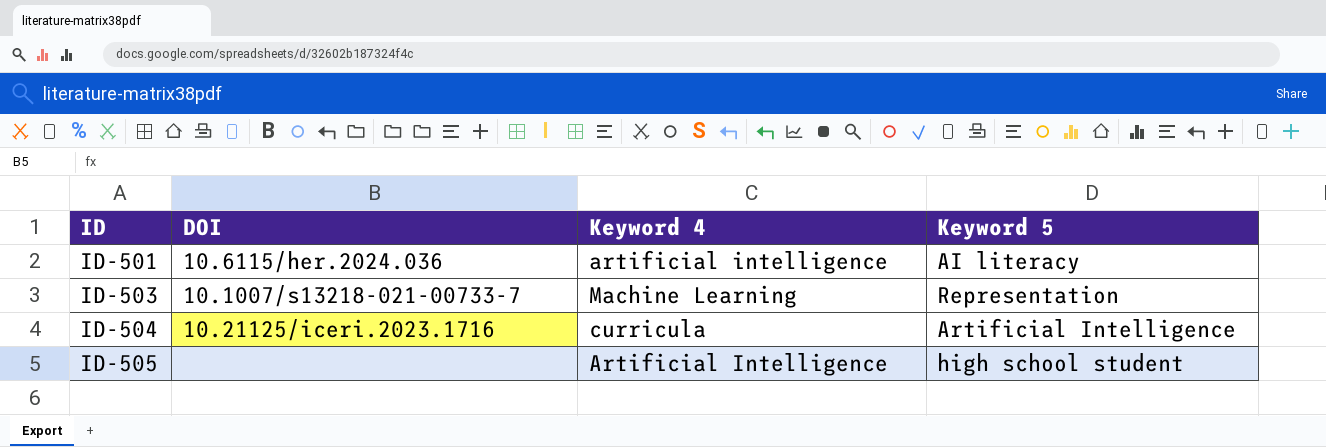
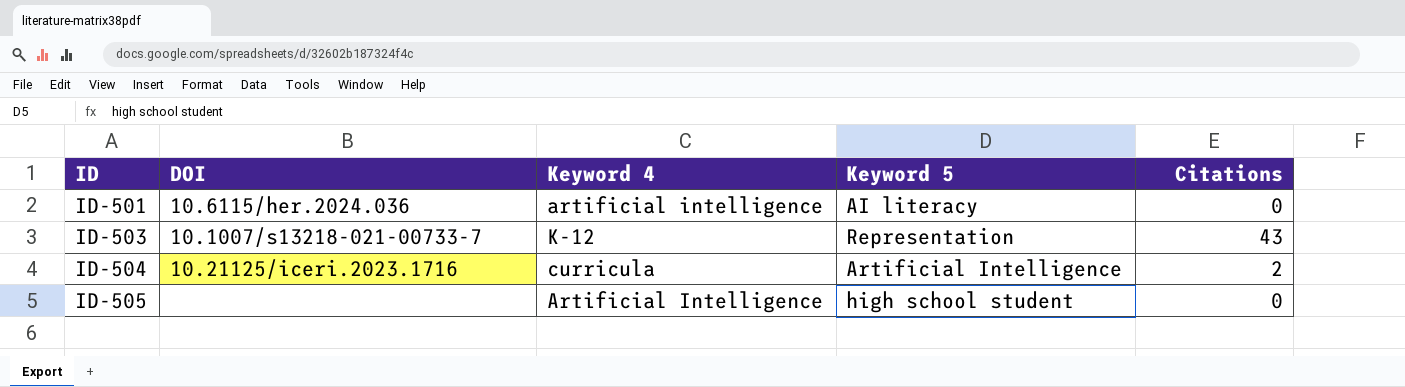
column Citations | position: none -> 5
ID-503 | Keyword 4: Machine Learning -> K-12

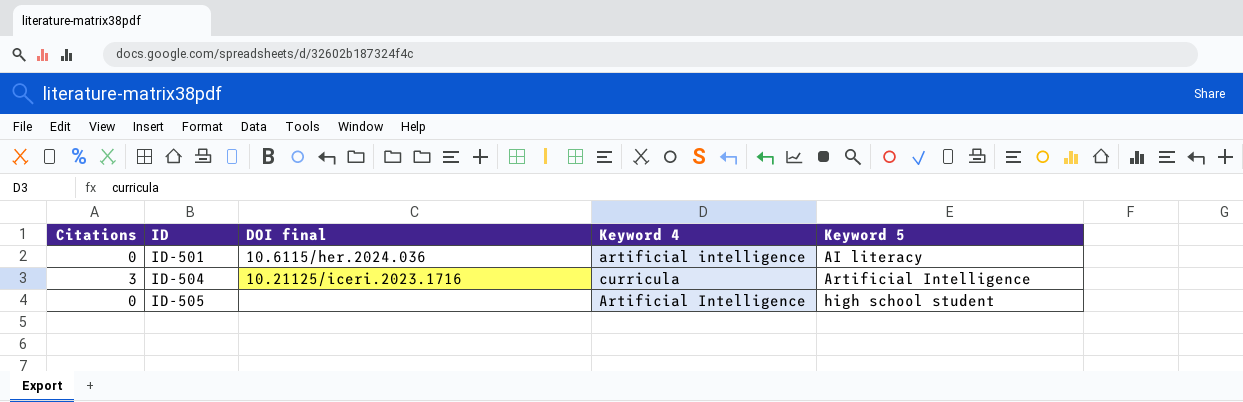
column Citations | position: 5 -> 1
column name: DOI -> DOI final
row ID-503: 10.1007/s13218-021-00733-7 | K-12 | Representation | 43 -> none
ID-504 | Citations: 2 -> 3

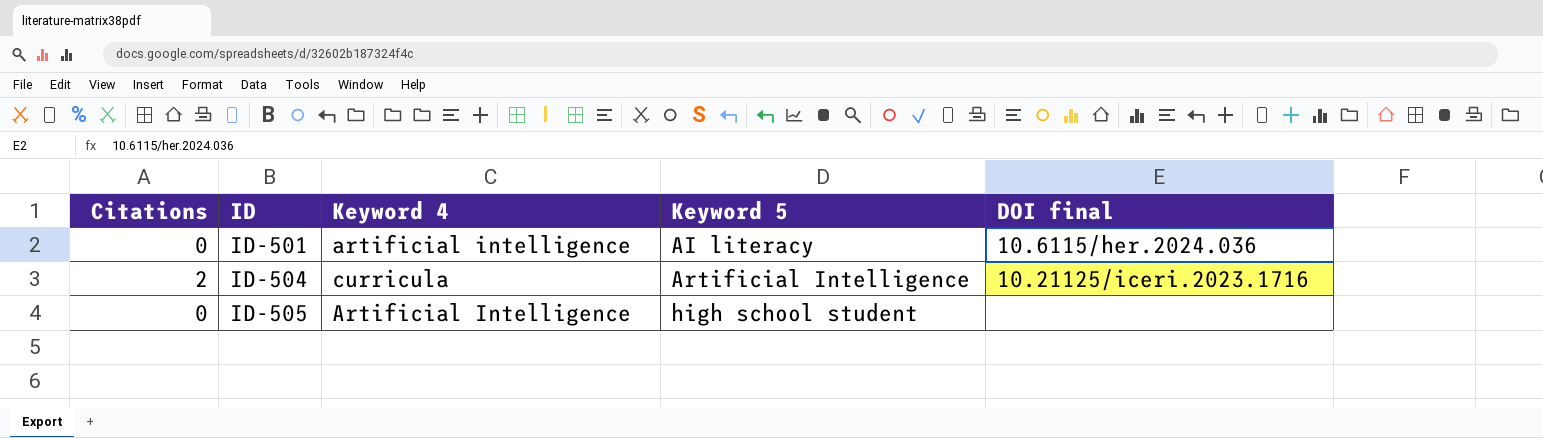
column DOI final | position: 3 -> 5
ID-504 | Citations: 3 -> 2

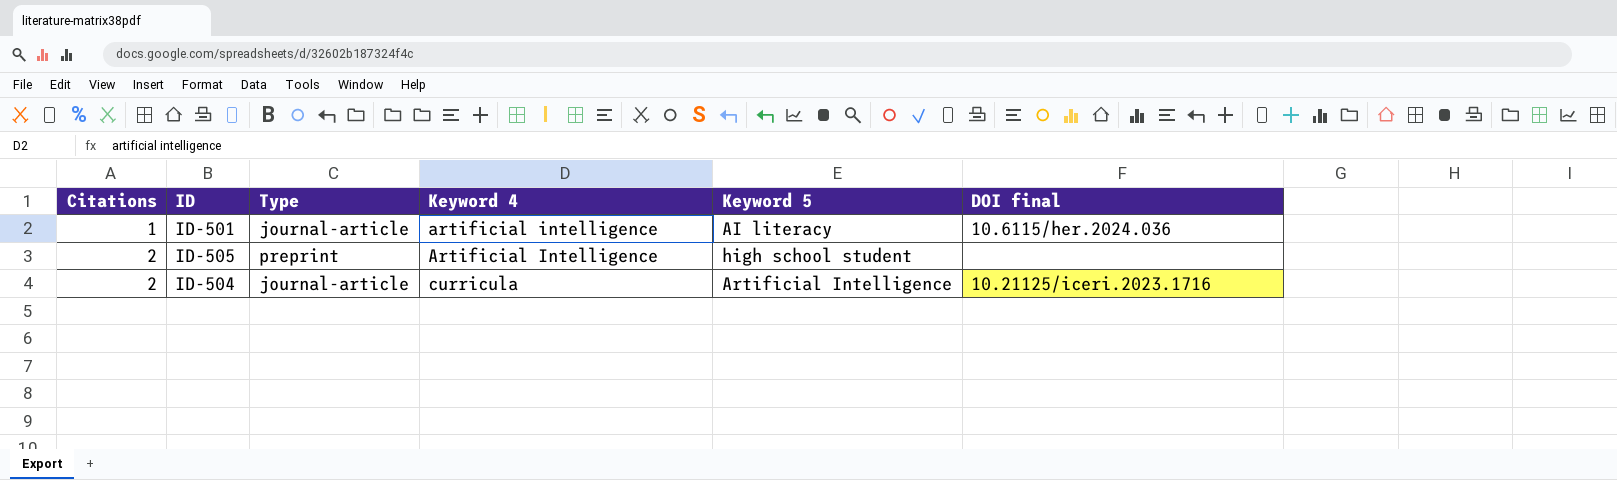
row order: ID ascending -> Citations ascending
column Type | position: none -> 3
ID-501 | Citations: 0 -> 1
ID-505 | Citations: 0 -> 2

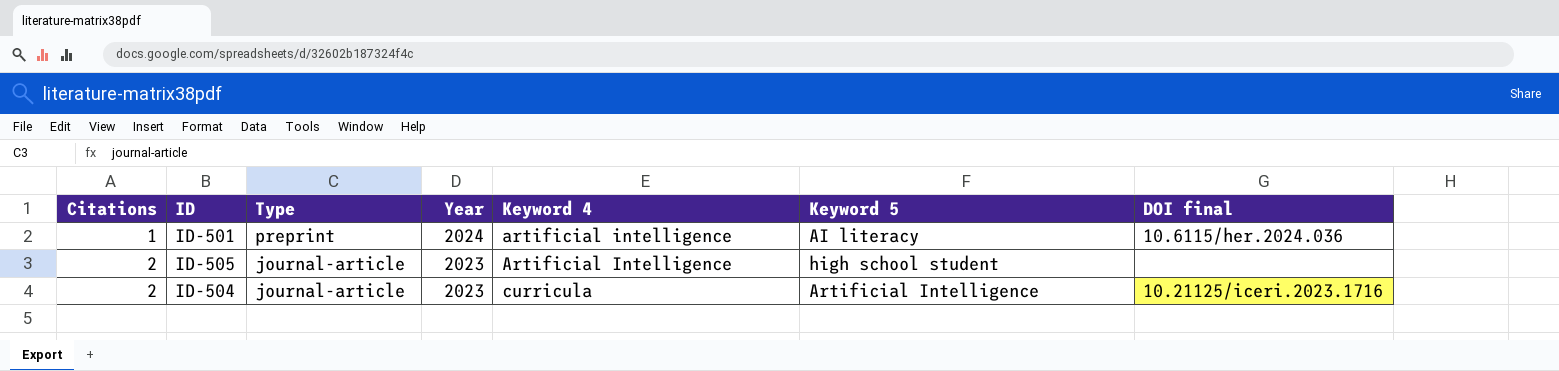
column Year | position: none -> 4
ID-501 | Type: journal-article -> preprint
ID-505 | Type: preprint -> journal-article

